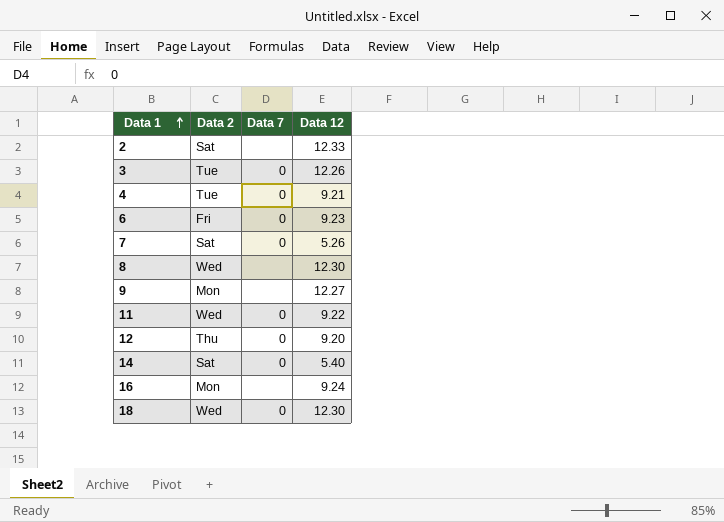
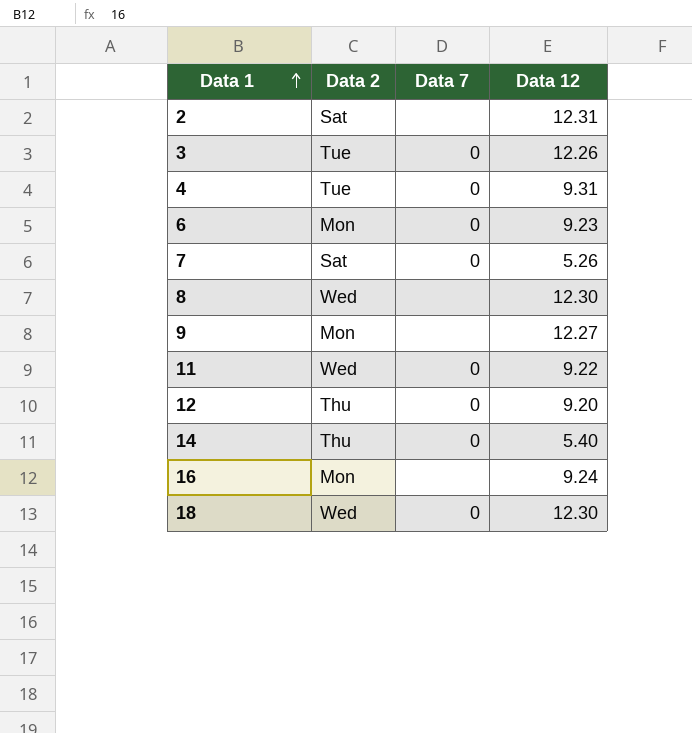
2 | Data 12: 12.33 -> 12.31
4 | Data 12: 9.21 -> 9.31
6 | Data 2: Fri -> Mon
14 | Data 2: Sat -> Thu

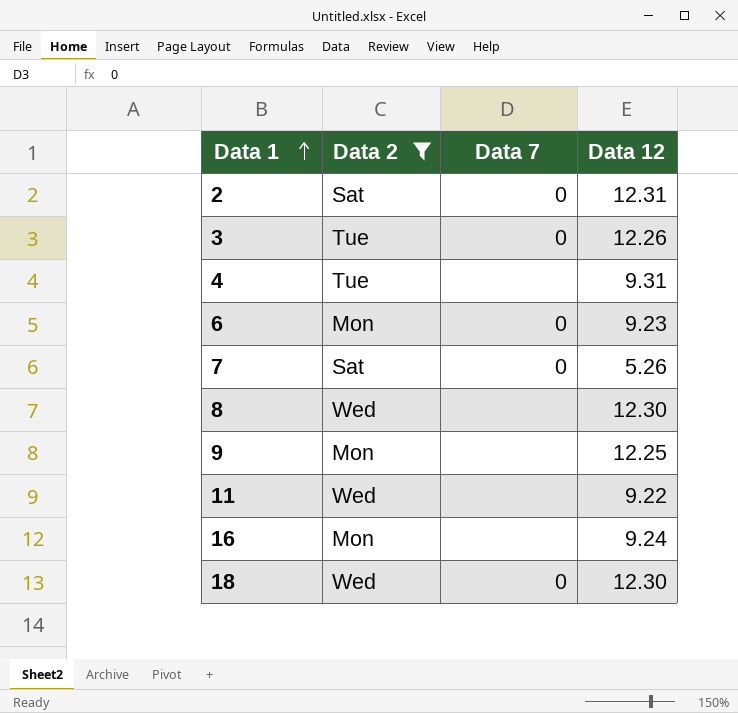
filter: none -> Data 2 != Thu
2 | Data 7: none -> 0
4 | Data 7: 0 -> none
9 | Data 12: 12.27 -> 12.25
11 | Data 7: 0 -> none

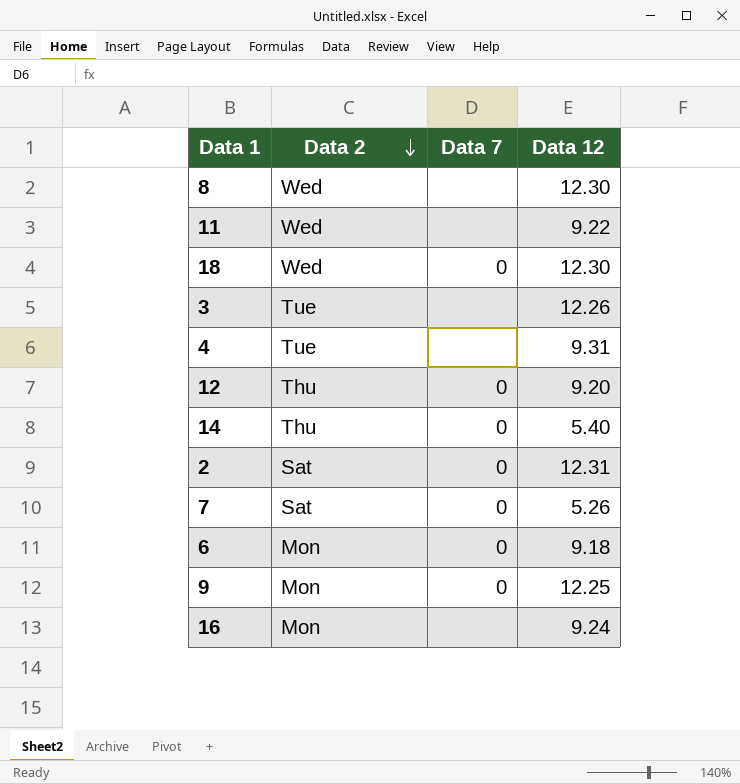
filter: Data 2 != Thu -> none
row order: Data 1 ascending -> Data 2 descending
3 | Data 7: 0 -> none
6 | Data 12: 9.23 -> 9.18
9 | Data 7: none -> 0

